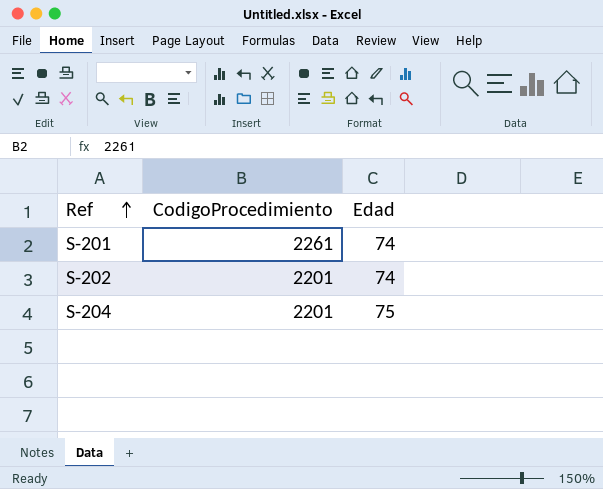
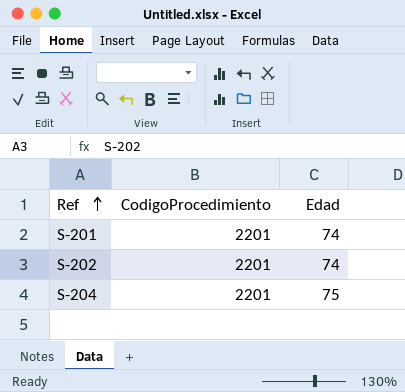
S-201 | CodigoProcedimiento: 2261 -> 2201

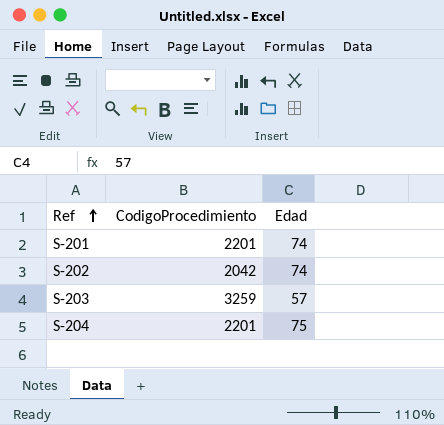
S-202 | CodigoProcedimiento: 2201 -> 2042
row S-203: none -> 3259 | 57

